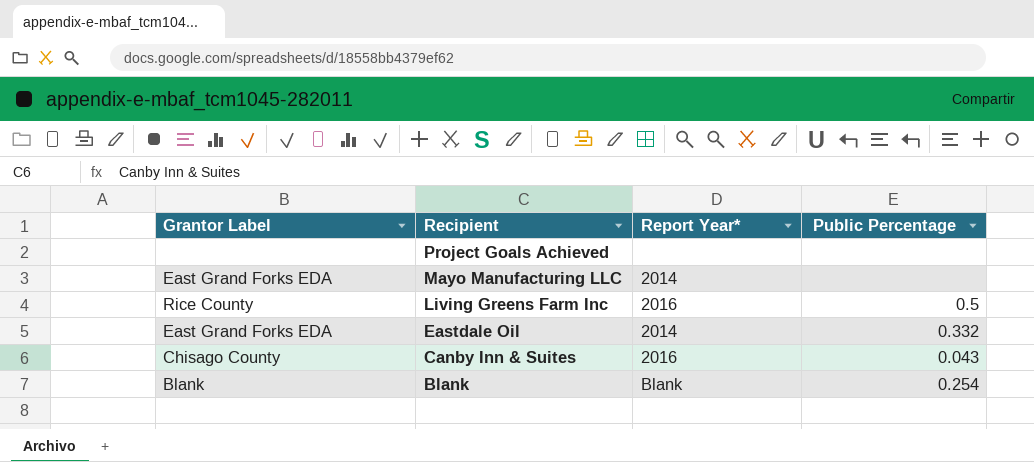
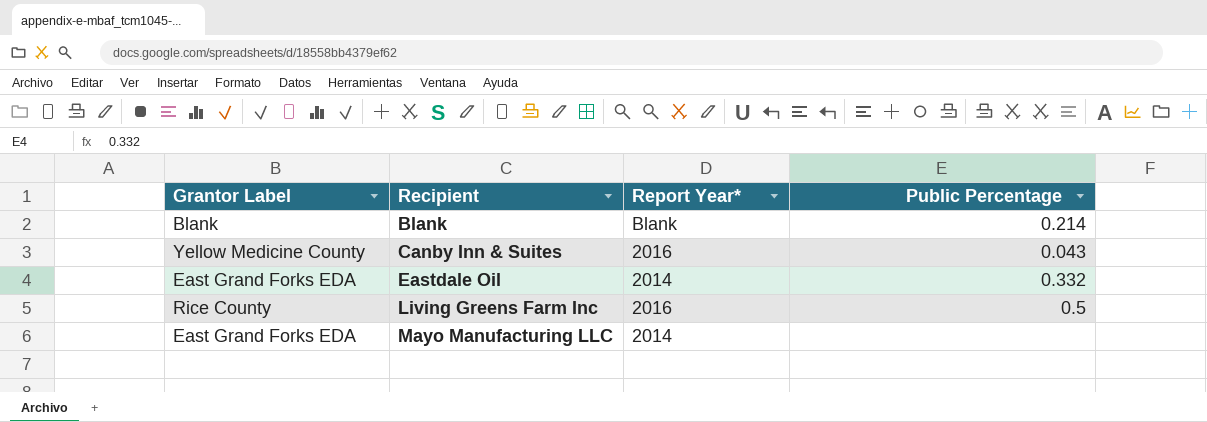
row order: Recipient descending -> Recipient ascending
row Project Goals Achieved: none | none | none -> none
Blank | Public Percentage: 0.254 -> 0.214
Canby Inn & Suites | Grantor Label: Chisago County -> Yellow Medicine County

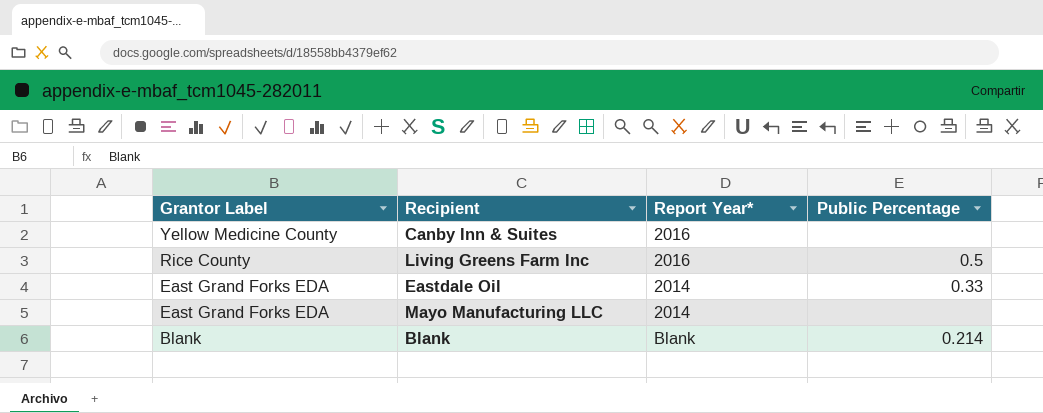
row order: Recipient ascending -> Grantor Label descending
Canby Inn & Suites | Public Percentage: 0.043 -> none
Eastdale Oil | Public Percentage: 0.332 -> 0.33

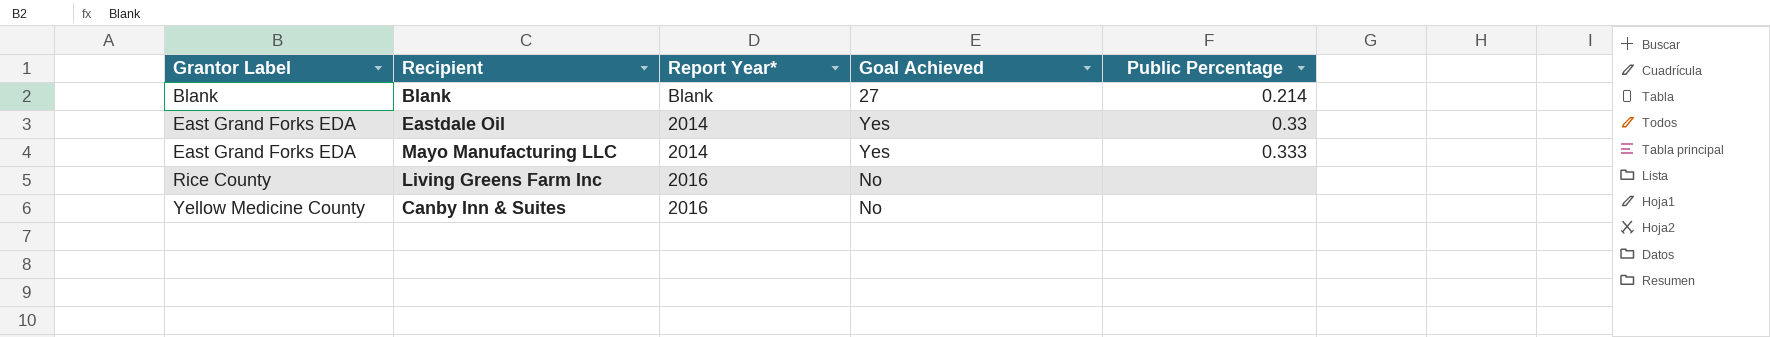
row order: Grantor Label descending -> Grantor Label ascending
column Goal Achieved | position: none -> 4
Mayo Manufacturing LLC | Public Percentage: none -> 0.333
Living Greens Farm Inc | Public Percentage: 0.5 -> none

